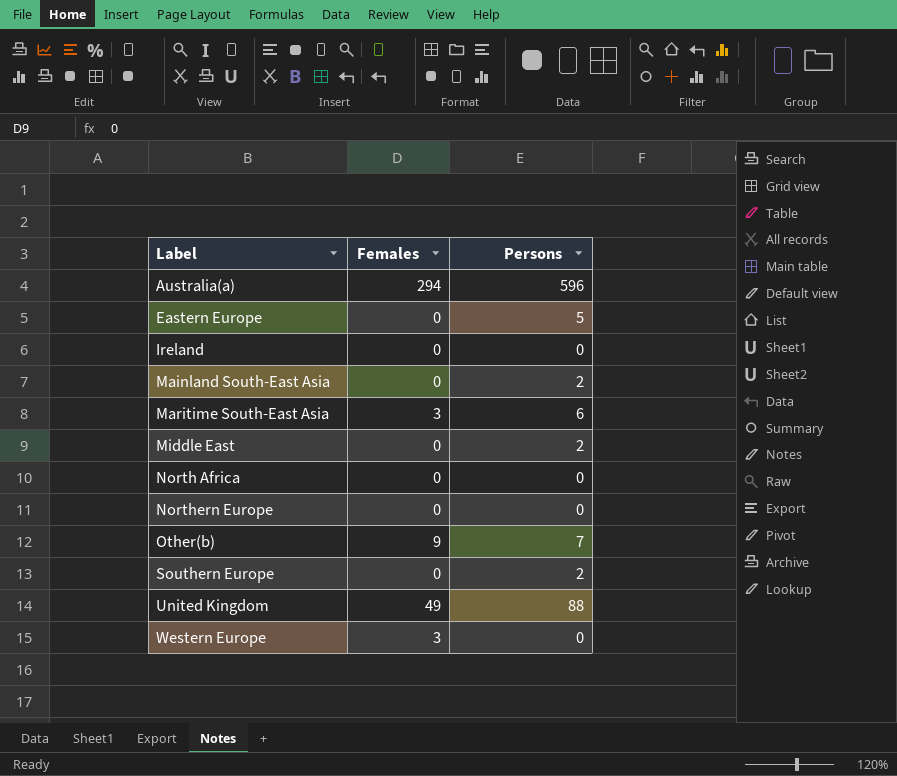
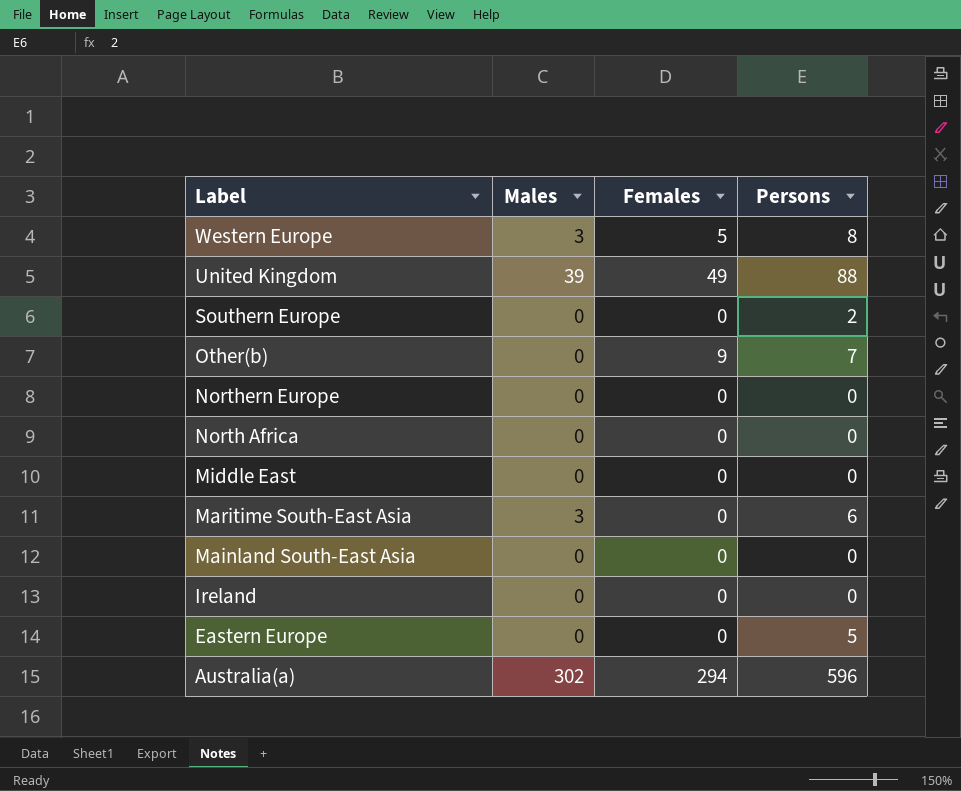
row order: Label ascending -> Label descending
column Males | position: none -> 2
Western Europe | Females: 3 -> 5
Western Europe | Persons: 0 -> 8
Middle East | Persons: 2 -> 0
Maritime South-East Asia | Females: 3 -> 0
Mainland South-East Asia | Persons: 2 -> 0

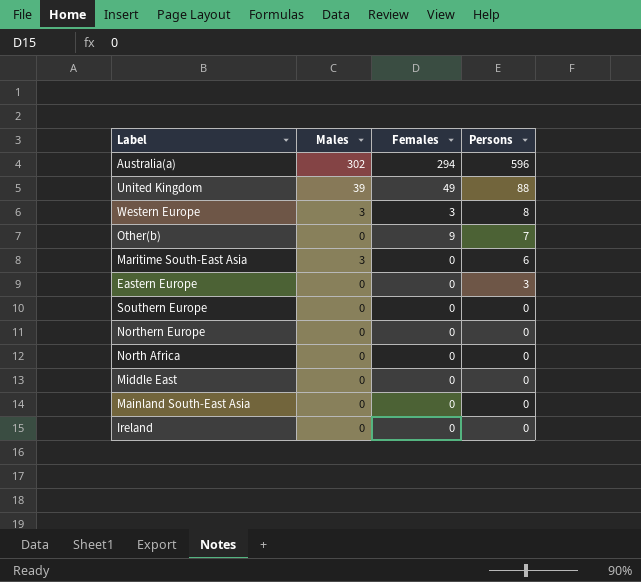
row order: Label descending -> Persons descending
Western Europe | Females: 5 -> 3
Eastern Europe | Persons: 5 -> 3
Southern Europe | Persons: 2 -> 0

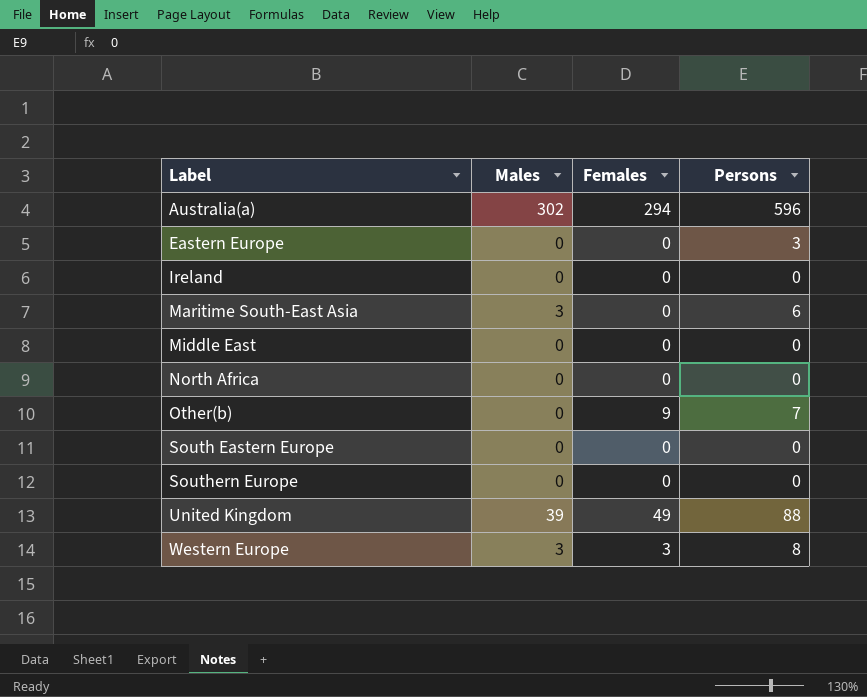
row order: Persons descending -> Label ascending
row Northern Europe: 0 | 0 | 0 -> none
row Mainland South-East Asia: 0 | 0 | 0 -> none
row South Eastern Europe: none -> 0 | 0 | 0

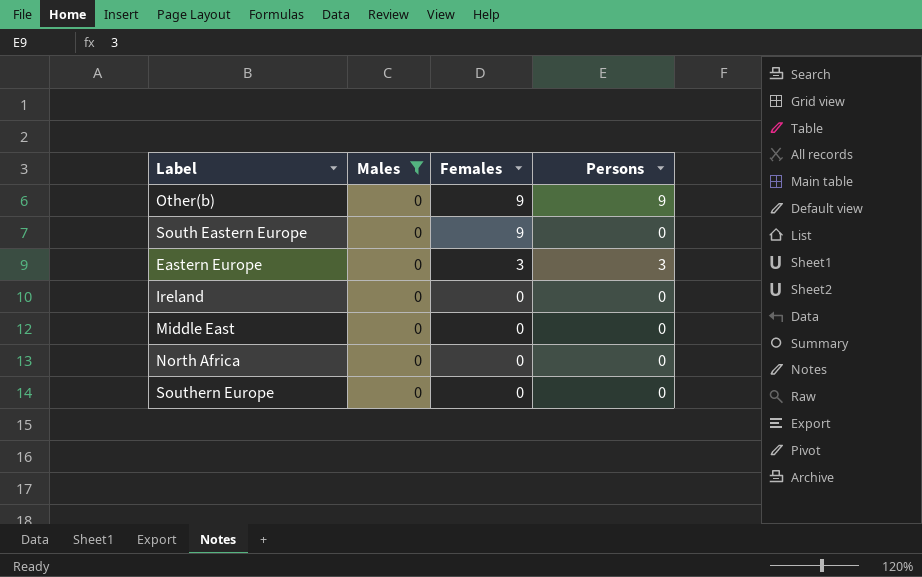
filter: none -> Males = 0
row order: Label ascending -> Females descending
Other(b) | Persons: 7 -> 9
South Eastern Europe | Females: 0 -> 9
Eastern Europe | Females: 0 -> 3

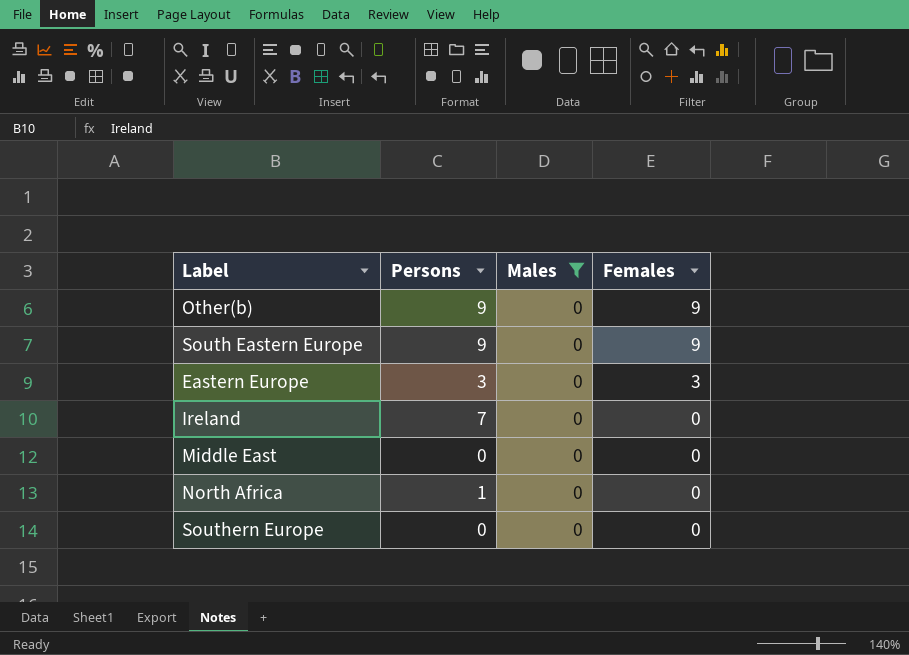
column Persons | position: 4 -> 2
South Eastern Europe | Persons: 0 -> 9
Ireland | Persons: 0 -> 7
North Africa | Persons: 0 -> 1

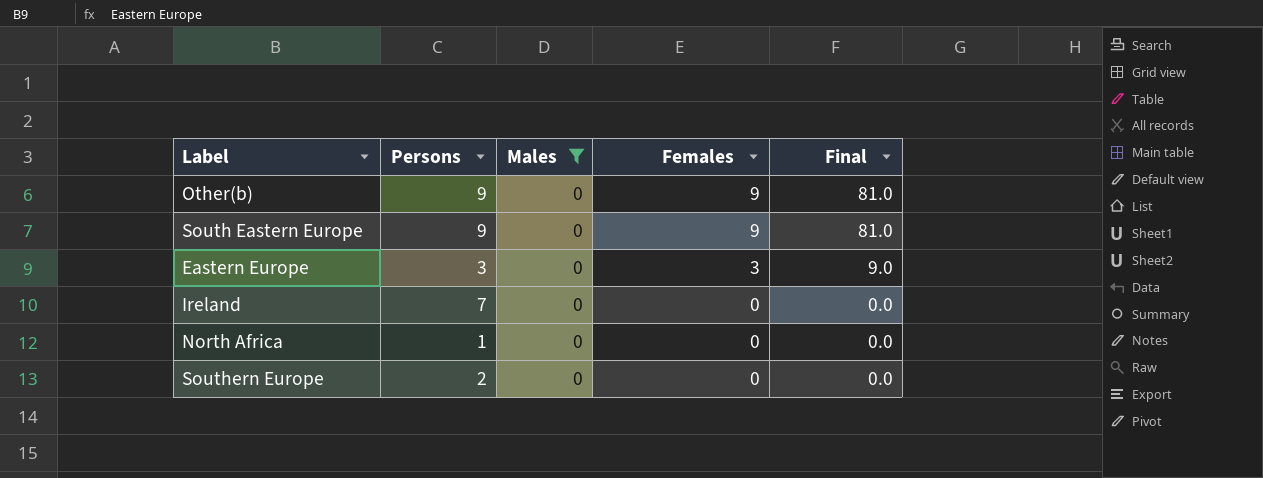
column Final | formula: none -> [Persons] * [Females]
row Middle East: 0 | 0 | 0 -> none
Southern Europe | Persons: 0 -> 2

